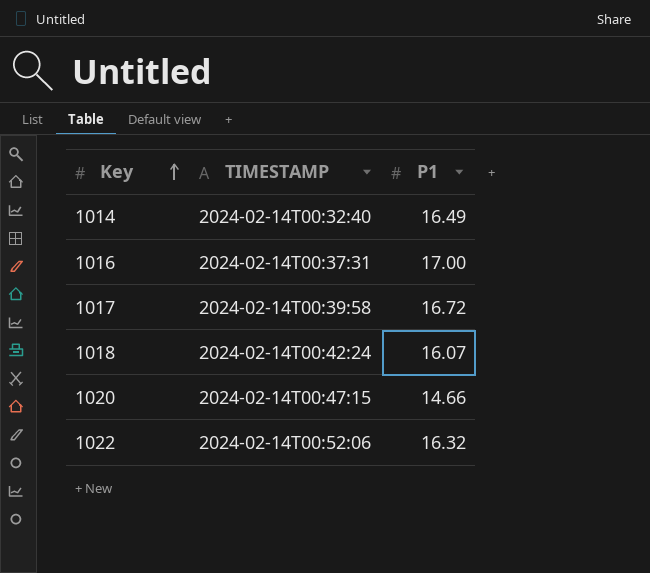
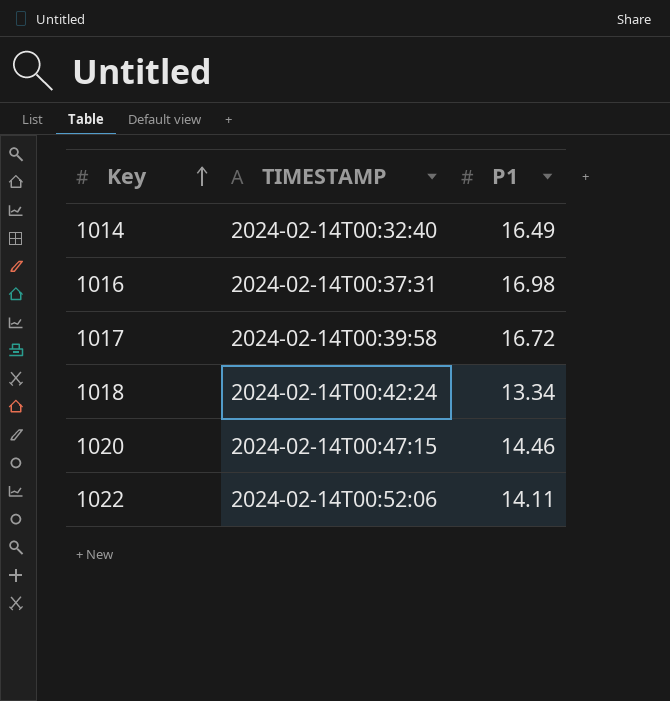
1016 | P1: 17.00 -> 16.98
1018 | P1: 16.07 -> 13.34
1020 | P1: 14.66 -> 14.46
1022 | P1: 16.32 -> 14.11

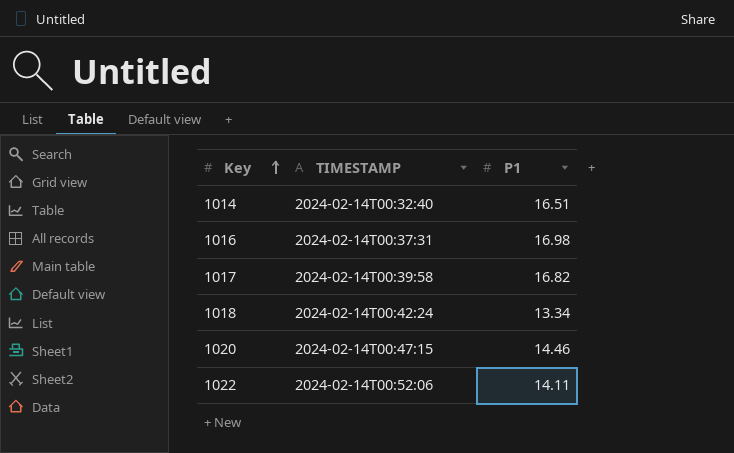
1014 | P1: 16.49 -> 16.51
1017 | P1: 16.72 -> 16.82

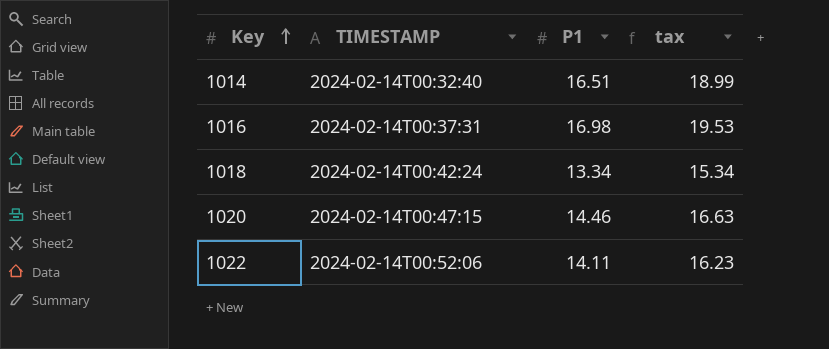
column tax | formula: none -> [P1] * 1.15
row 1017: 2024-02-14T00:39:58 | 16.82 -> none

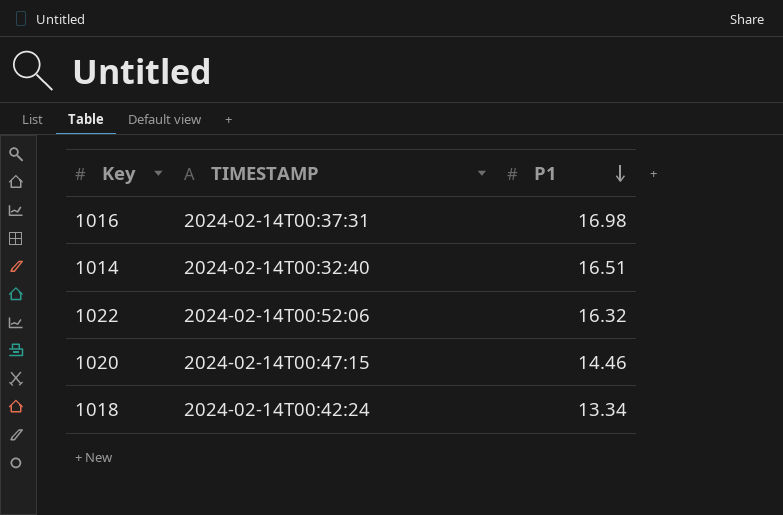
row order: Key ascending -> P1 descending
column tax | formula: [P1] * 1.15 -> none
1022 | P1: 14.11 -> 16.32

